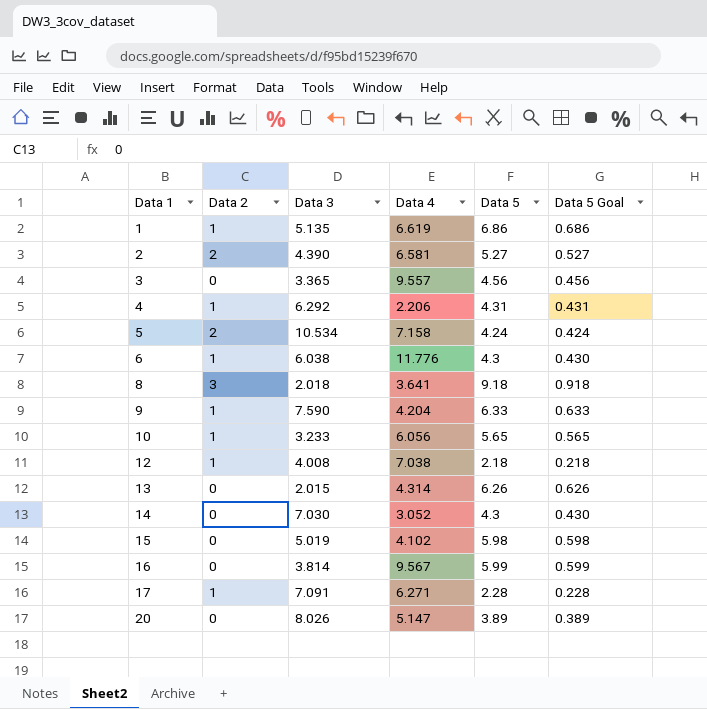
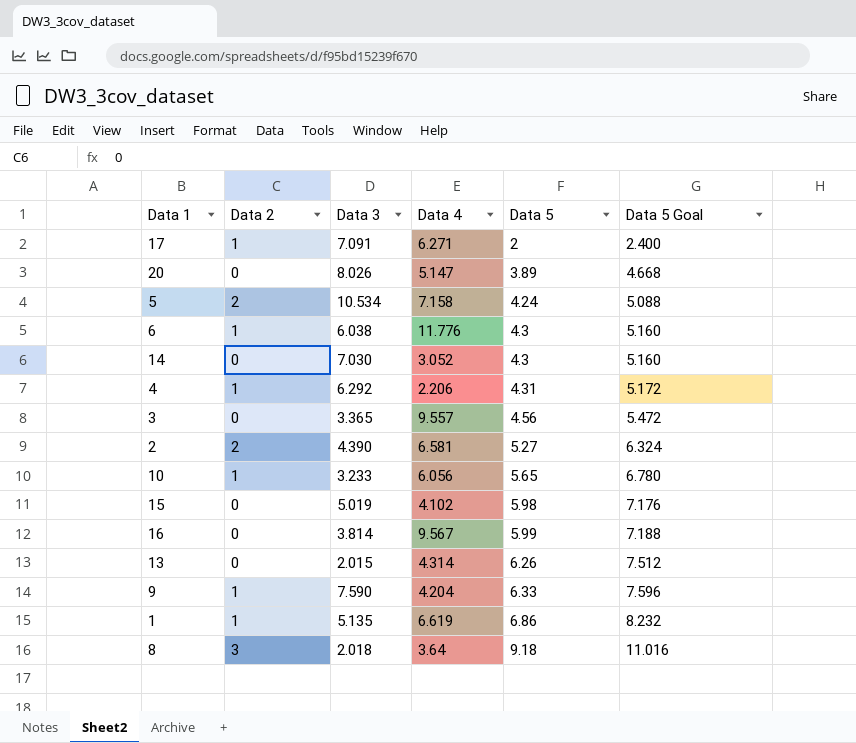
row order: Data 1 ascending -> Data 5 ascending
column Data 5 Goal | formula: [Data 5] * 0.1 -> [Data 5] * 1.2
row 12: 1 | 4.008 | 7.038 | 2.18 | 0.218 -> none
17 | Data 5: 2.28 -> 2
8 | Data 4: 3.641 -> 3.64

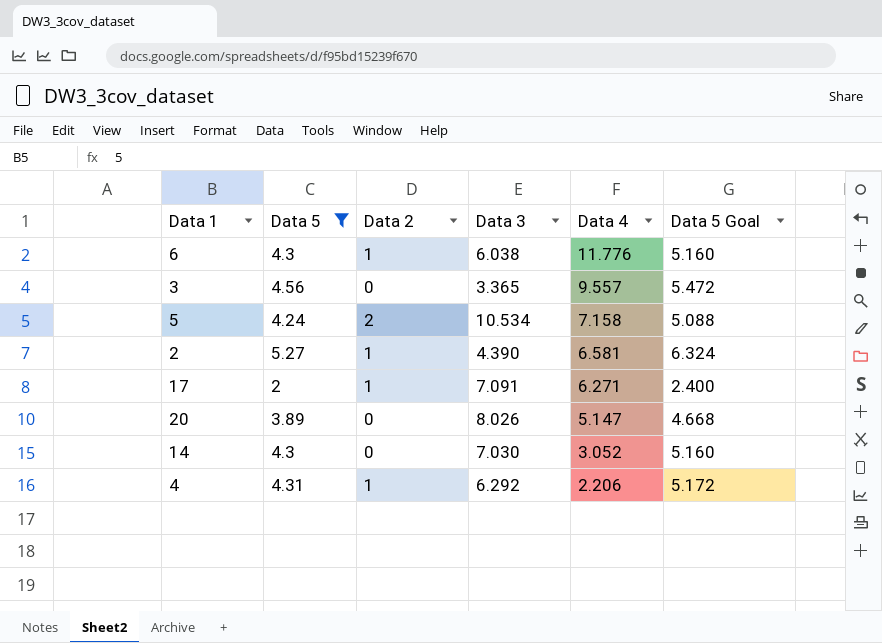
filter: none -> Data 5 <= 5.27
row order: Data 5 ascending -> Data 4 descending
column Data 5 | position: 5 -> 2
2 | Data 2: 2 -> 1

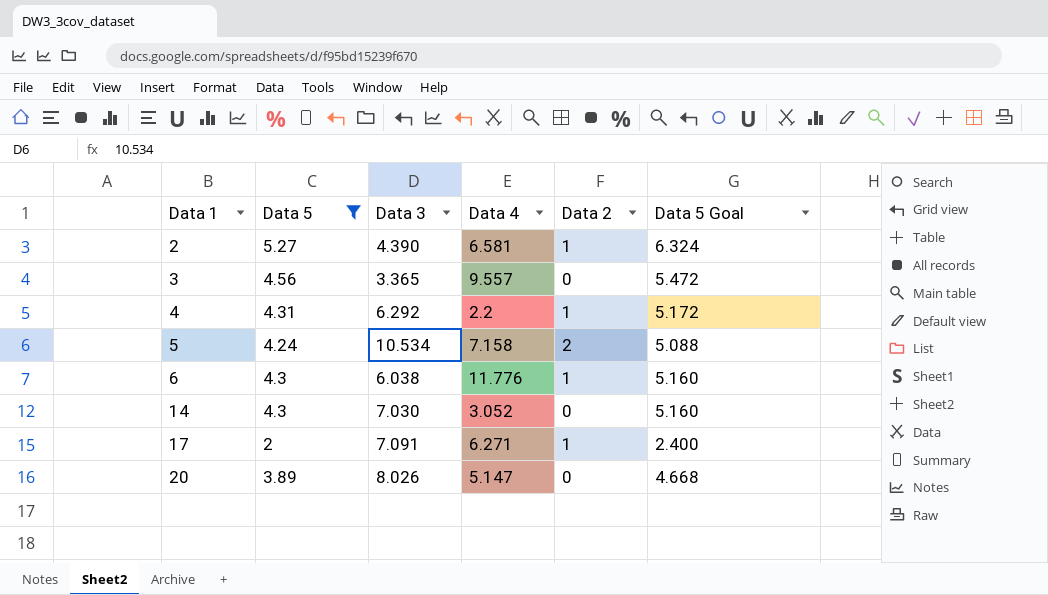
row order: Data 4 descending -> Data 1 ascending
column Data 2 | position: 3 -> 5
4 | Data 4: 2.206 -> 2.2

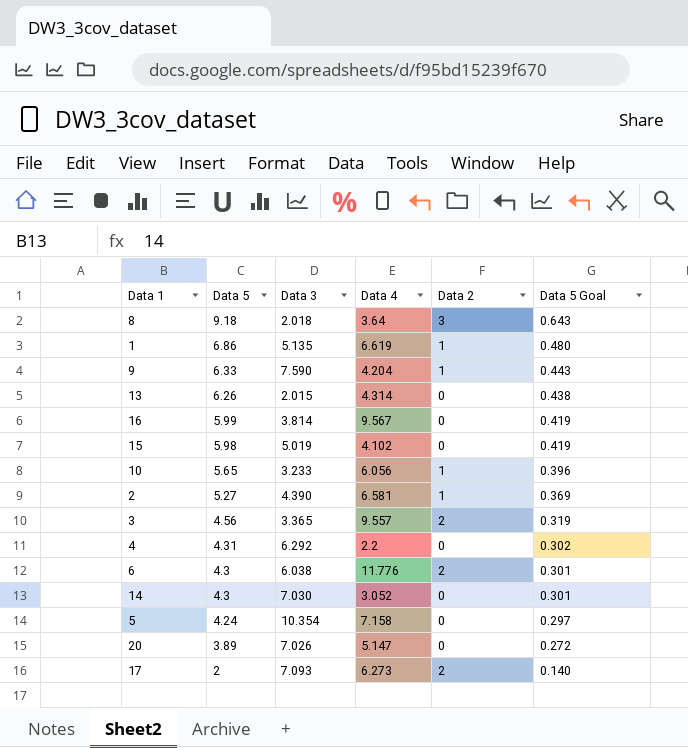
filter: Data 5 <= 5.27 -> none
row order: Data 1 ascending -> Data 5 descending
column Data 5 Goal | formula: [Data 5] * 1.2 -> [Data 5] * 0.07
3 | Data 2: 0 -> 2
4 | Data 2: 1 -> 0
6 | Data 2: 1 -> 2
5 | Data 3: 10.534 -> 10.354
5 | Data 2: 2 -> 0
20 | Data 3: 8.026 -> 7.026
17 | Data 3: 7.091 -> 7.093
17 | Data 4: 6.271 -> 6.273
17 | Data 2: 1 -> 2

